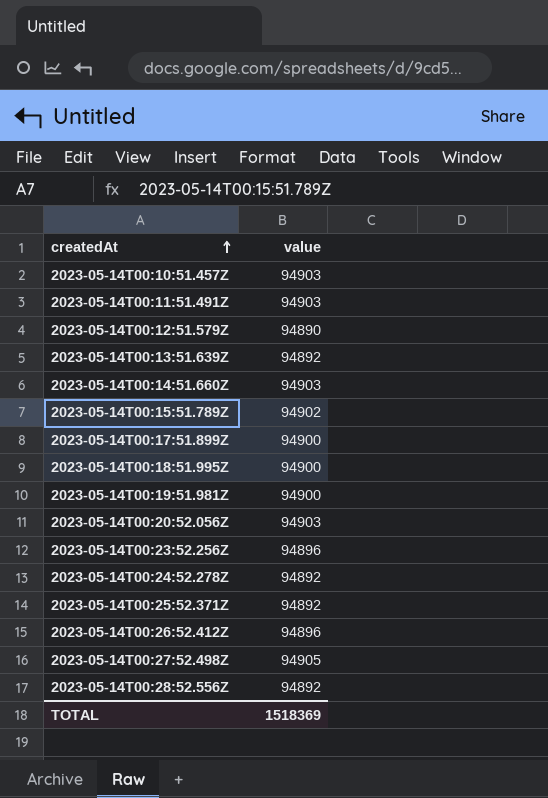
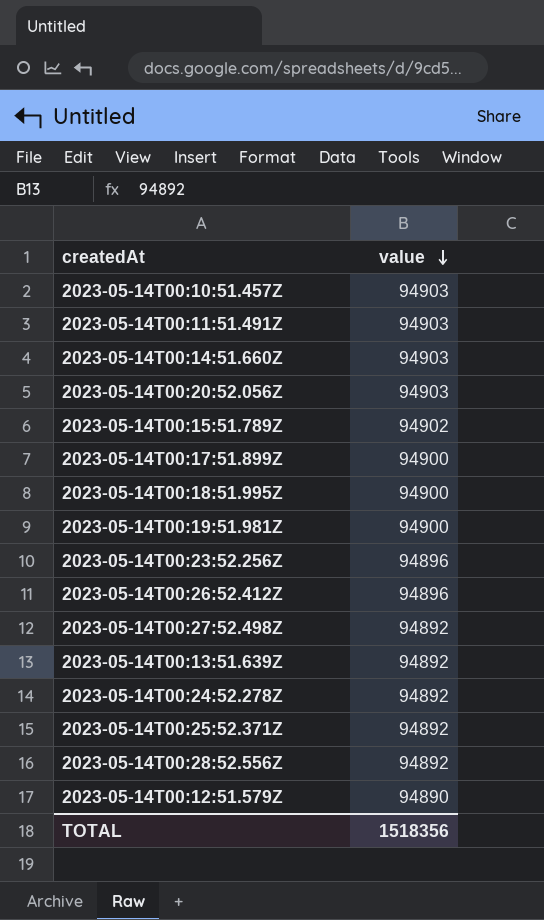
row order: createdAt ascending -> value descending
2023-05-14T00:27:52.498Z | value: 94905 -> 94892
TOTAL | value: 1518369 -> 1518356

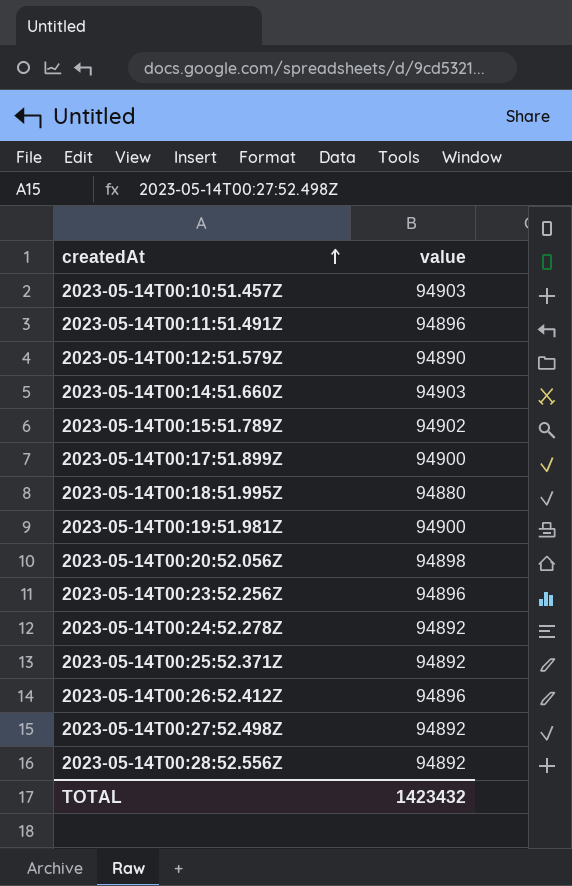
row order: value descending -> createdAt ascending
row 2023-05-14T00:13:51.639Z: 94892 -> none
2023-05-14T00:11:51.491Z | value: 94903 -> 94896
2023-05-14T00:18:51.995Z | value: 94900 -> 94880
2023-05-14T00:20:52.056Z | value: 94903 -> 94898
TOTAL | value: 1518356 -> 1423432

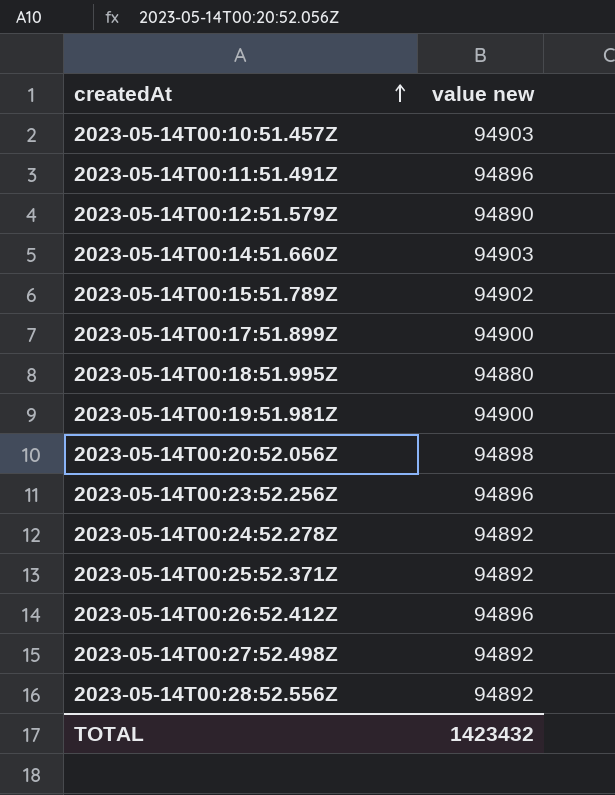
column name: value -> value new

